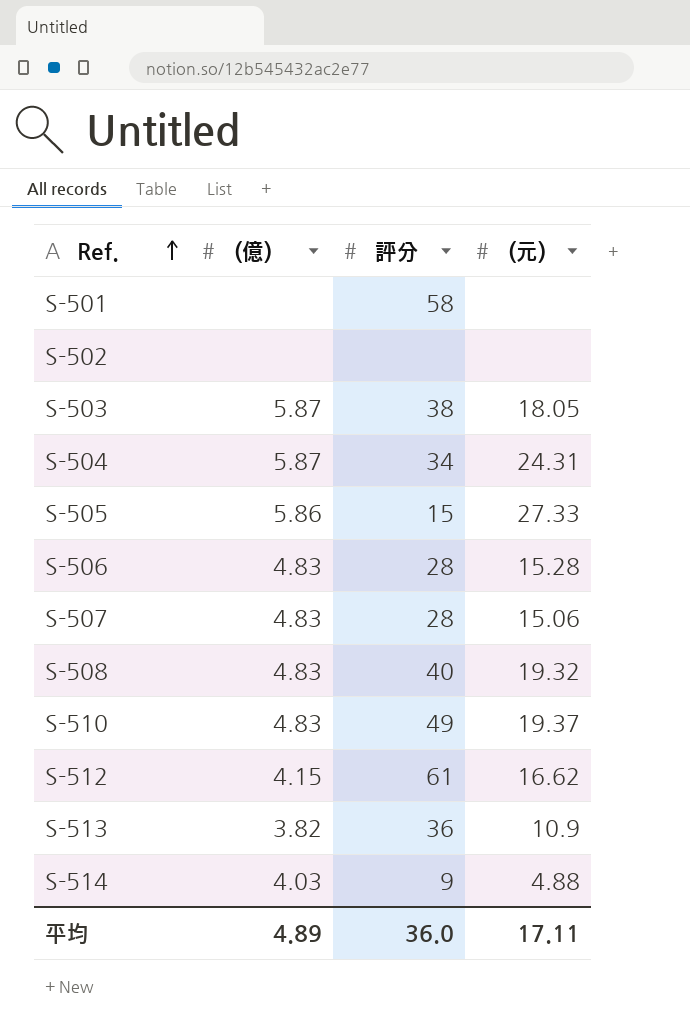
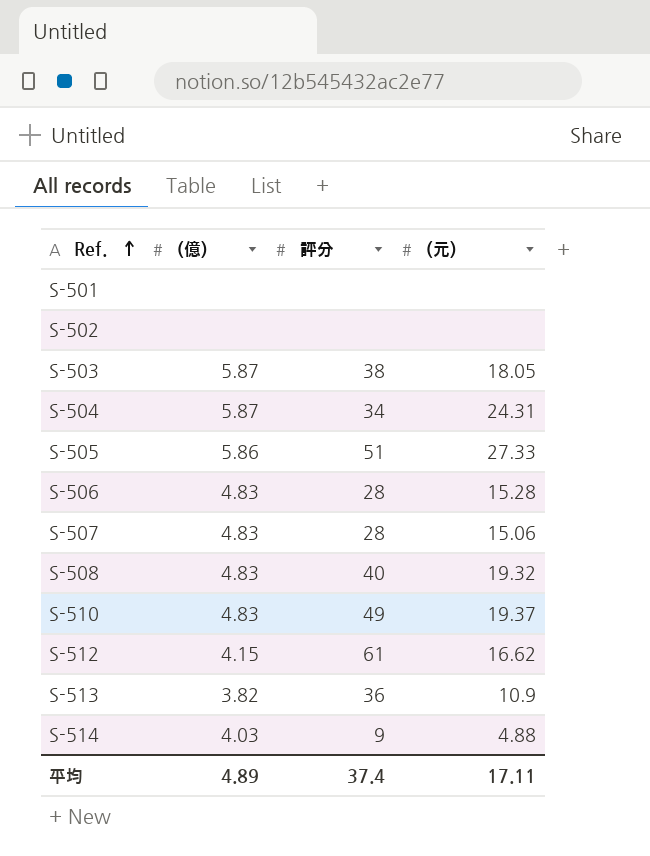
S-501 | 評分: 58 -> none
S-505 | 評分: 15 -> 51
平均 | 評分: 36.0 -> 37.4

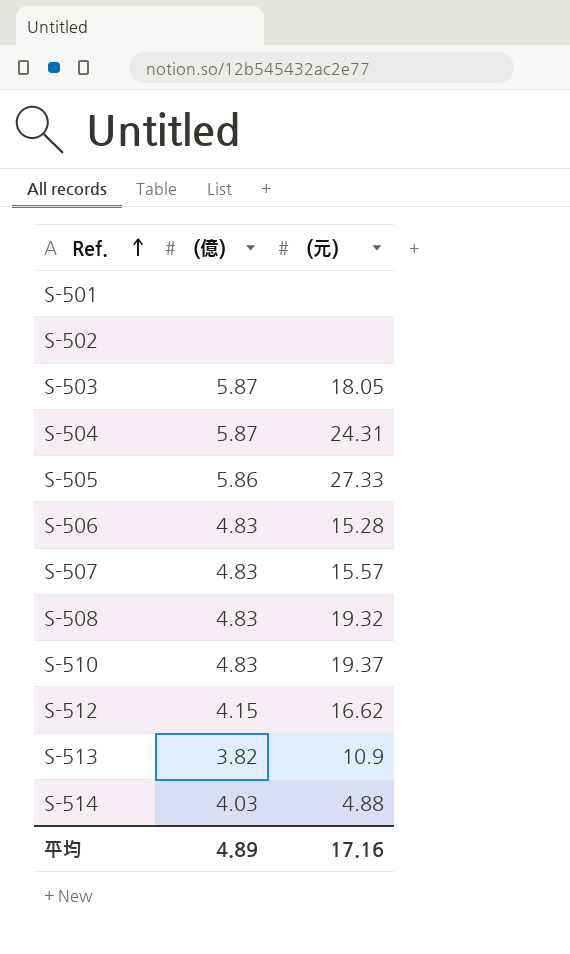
column 評分 | position: 3 -> none
S-507 | (元): 15.06 -> 15.57
平均 | (元): 17.11 -> 17.16

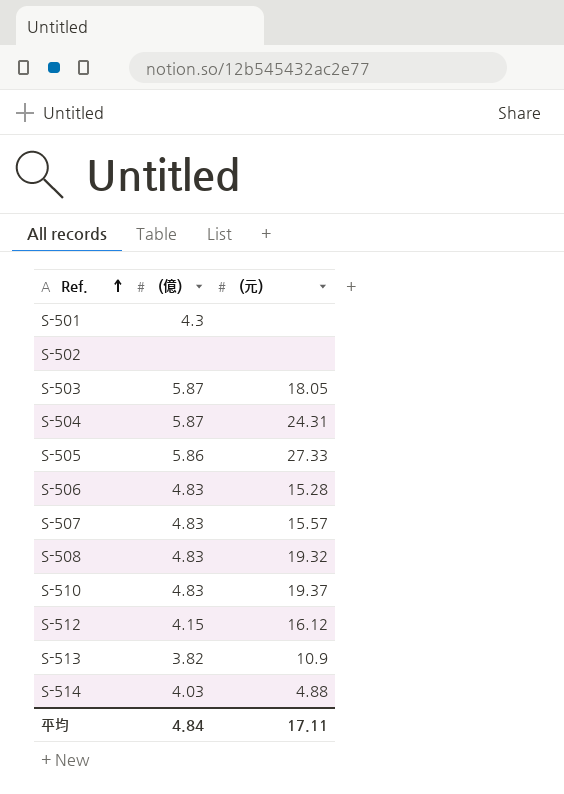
S-501 | (億): none -> 4.3
S-512 | (元): 16.62 -> 16.12
平均 | (億): 4.89 -> 4.84
平均 | (元): 17.16 -> 17.11

